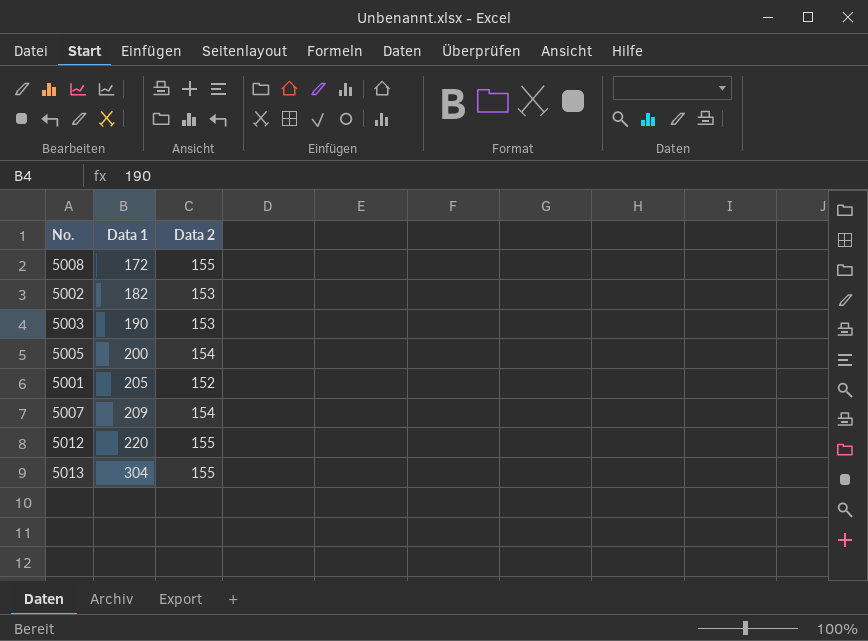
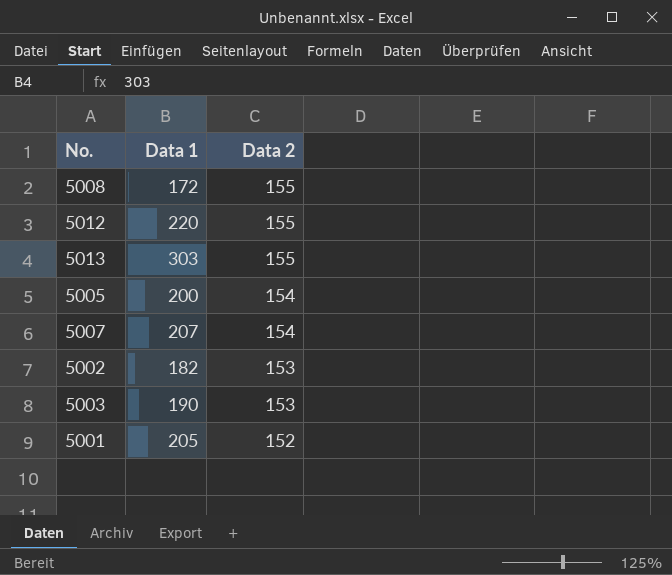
row order: Data 1 ascending -> Data 2 descending
5013 | Data 1: 304 -> 303
5007 | Data 1: 209 -> 207

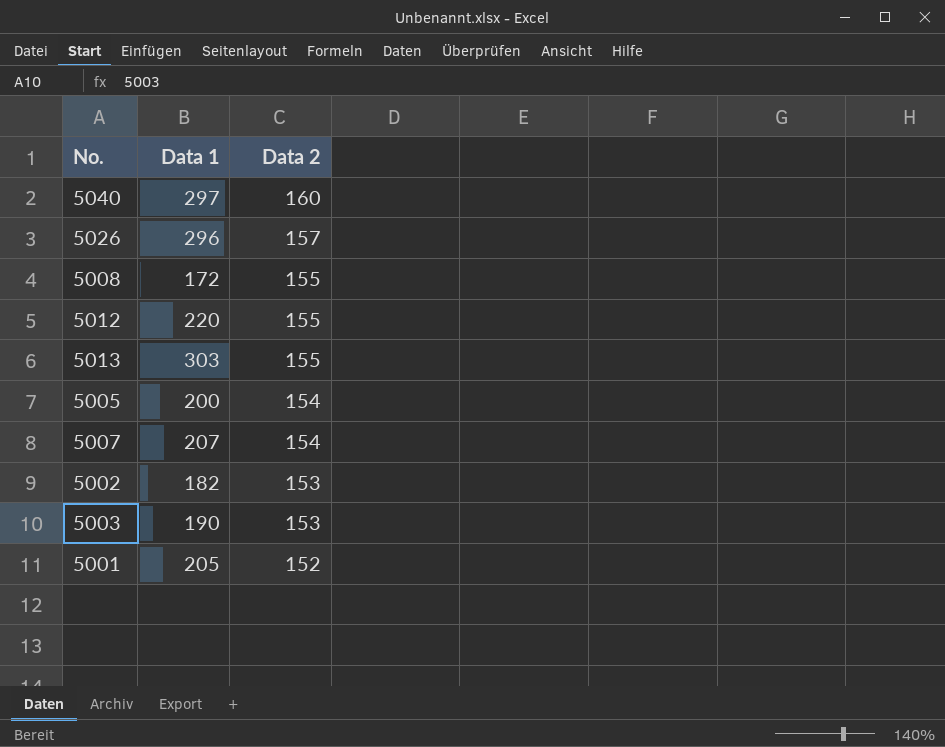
row 5040: none -> 297 | 160
row 5026: none -> 296 | 157

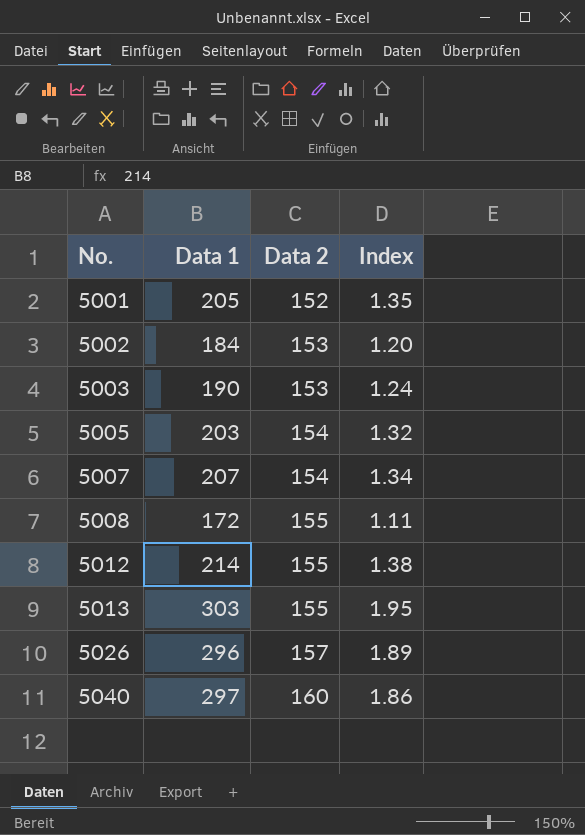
row order: Data 2 descending -> No. ascending
column Index | formula: none -> [Data 1] / [Data 2]
5002 | Data 1: 182 -> 184
5005 | Data 1: 200 -> 203
5012 | Data 1: 220 -> 214

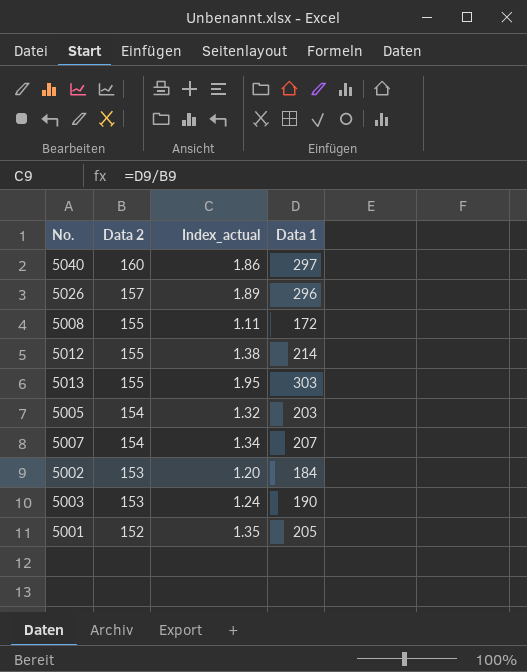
row order: No. ascending -> Data 2 descending
column name: Index -> Index_actual
column Data 1 | position: 2 -> 4

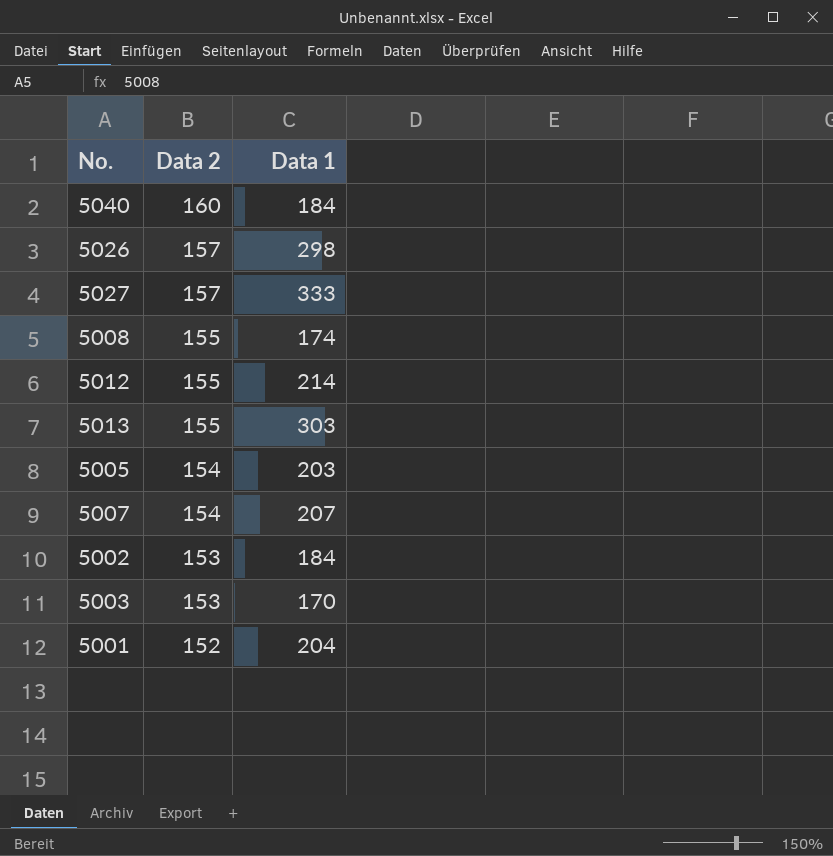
column Index_actual | formula: [Data 1] / [Data 2] -> none
5040 | Data 1: 297 -> 184
5026 | Data 1: 296 -> 298
row 5027: none -> 157 | 333
5008 | Data 1: 172 -> 174
5003 | Data 1: 190 -> 170
5001 | Data 1: 205 -> 204

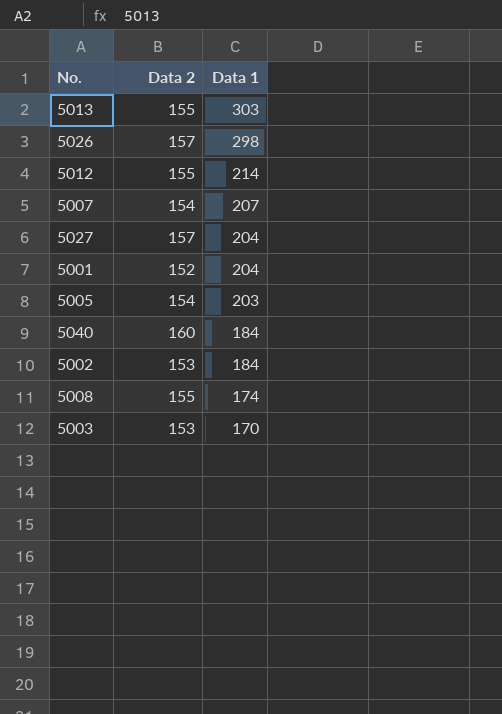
row order: Data 2 descending -> Data 1 descending
5027 | Data 1: 333 -> 204

